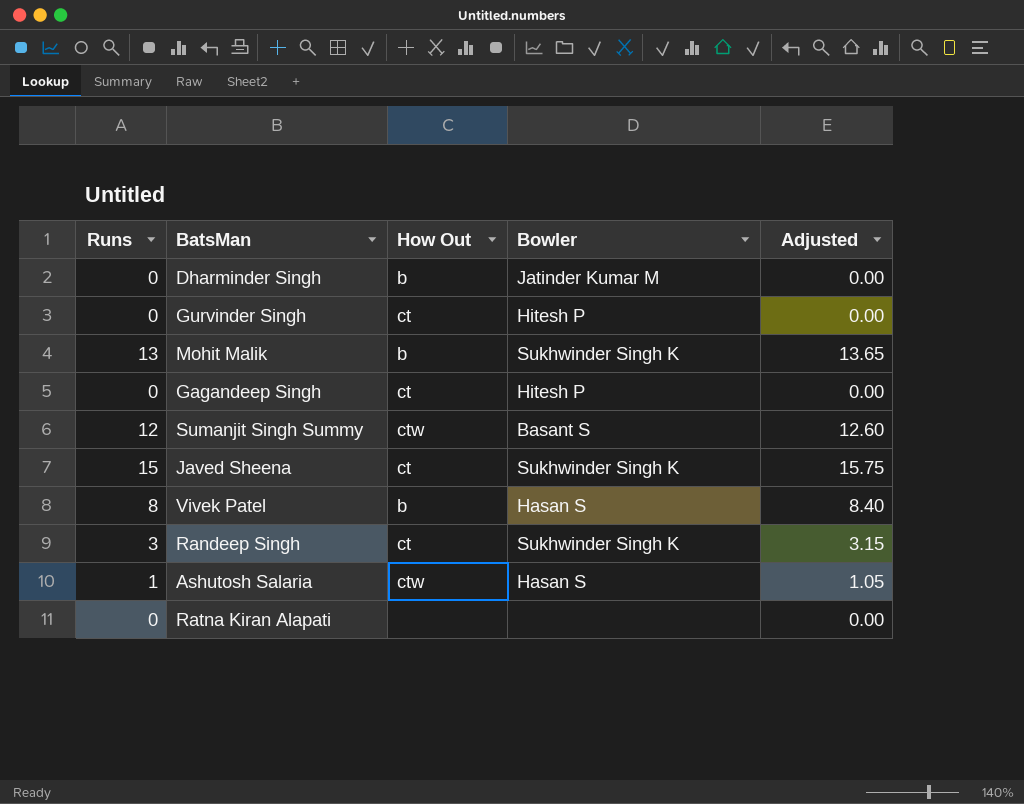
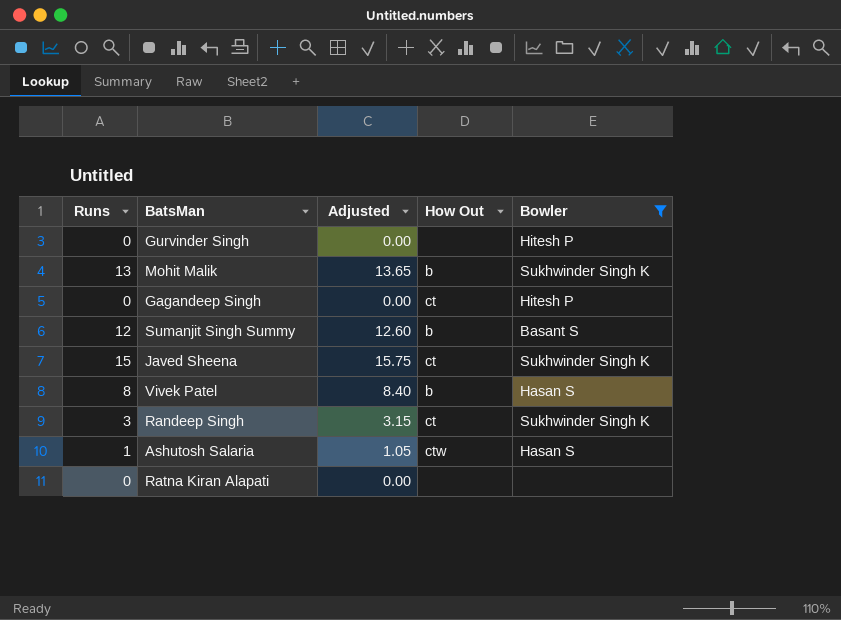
filter: none -> Bowler != Jatinder Kumar M
column Adjusted | position: 5 -> 3
Gurvinder Singh | How Out: ct -> none
Sumanjit Singh Summy | How Out: ctw -> b

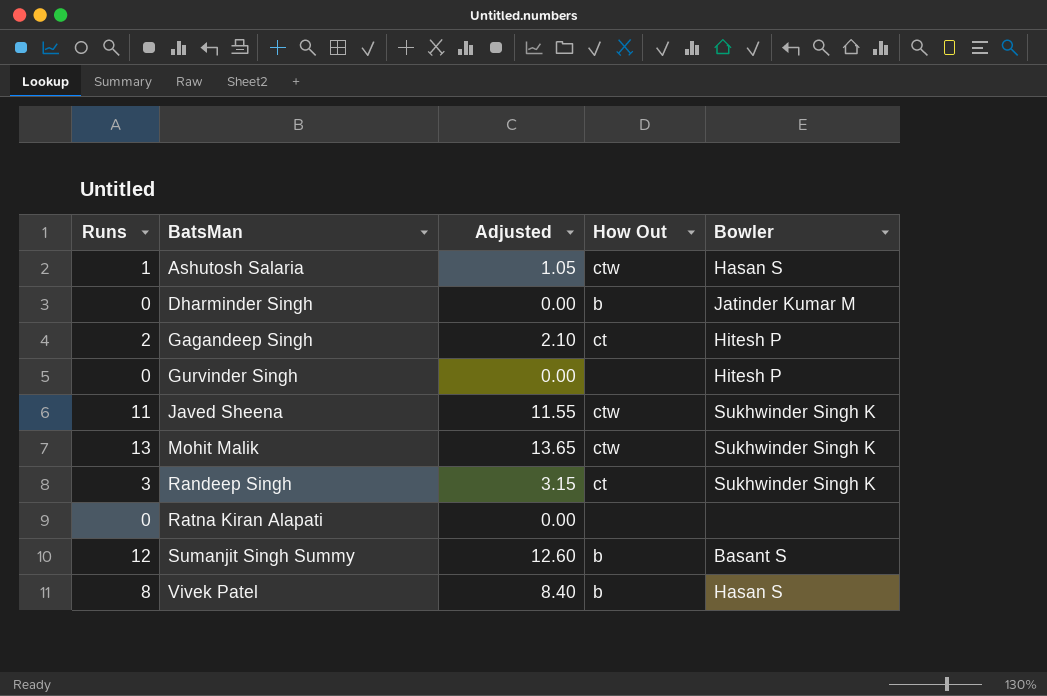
filter: Bowler != Jatinder Kumar M -> none
row order: none -> BatsMan ascending
Gagandeep Singh | Runs: 0 -> 2
Gagandeep Singh | Adjusted: 0.00 -> 2.10
Javed Sheena | Runs: 15 -> 11
Javed Sheena | Adjusted: 15.75 -> 11.55
Javed Sheena | How Out: ct -> ctw
Mohit Malik | How Out: b -> ctw

